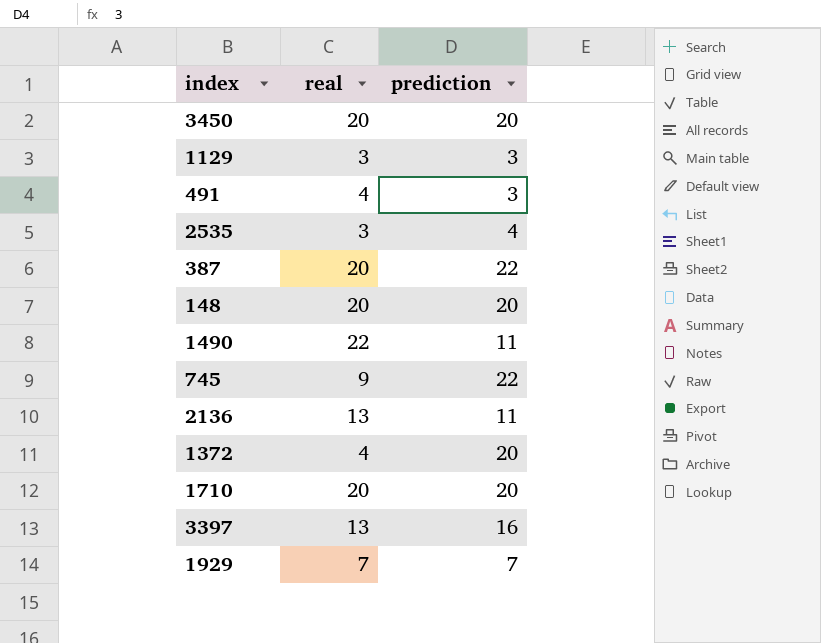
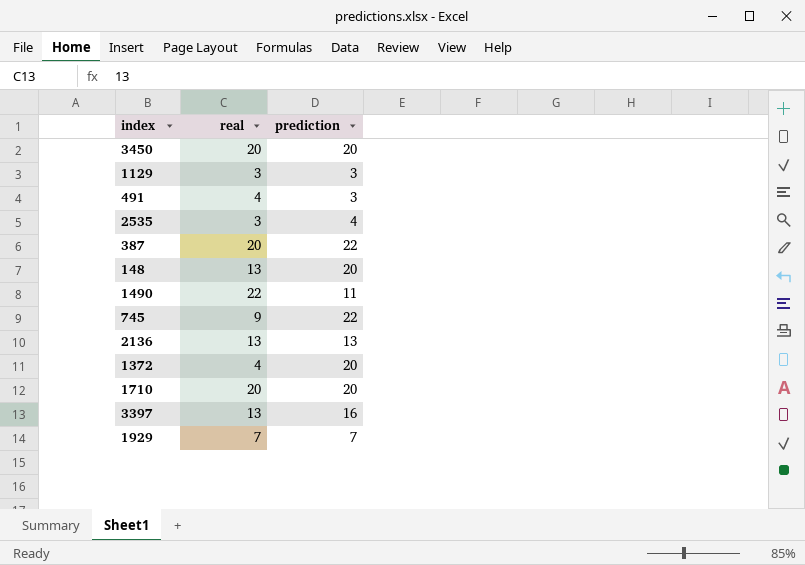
148 | real: 20 -> 13
2136 | prediction: 11 -> 13

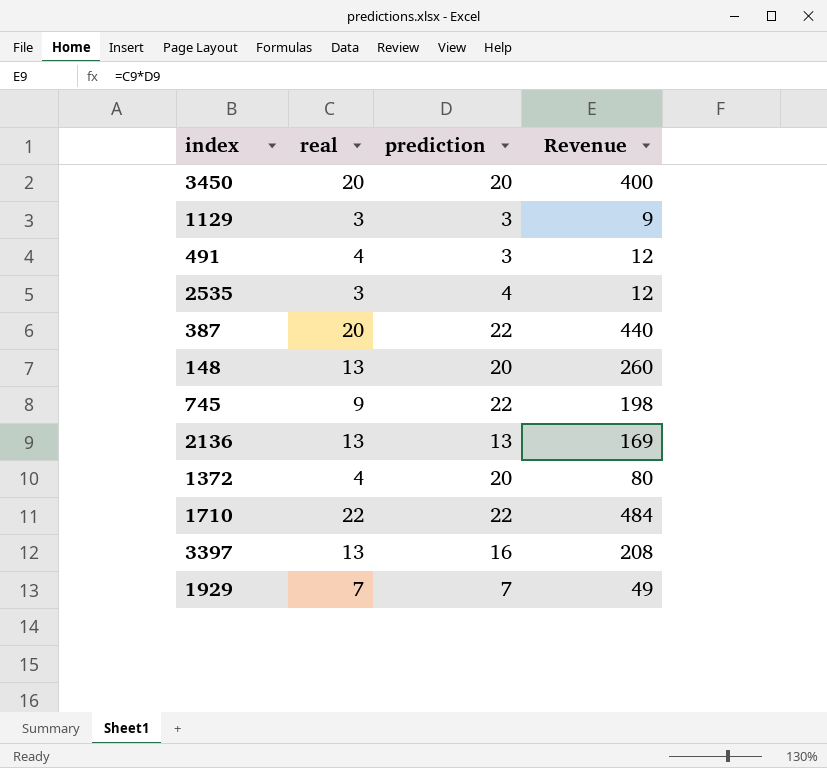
column Revenue | formula: none -> [real] * [prediction]
row 1490: 22 | 11 -> none
1710 | real: 20 -> 22
1710 | prediction: 20 -> 22

